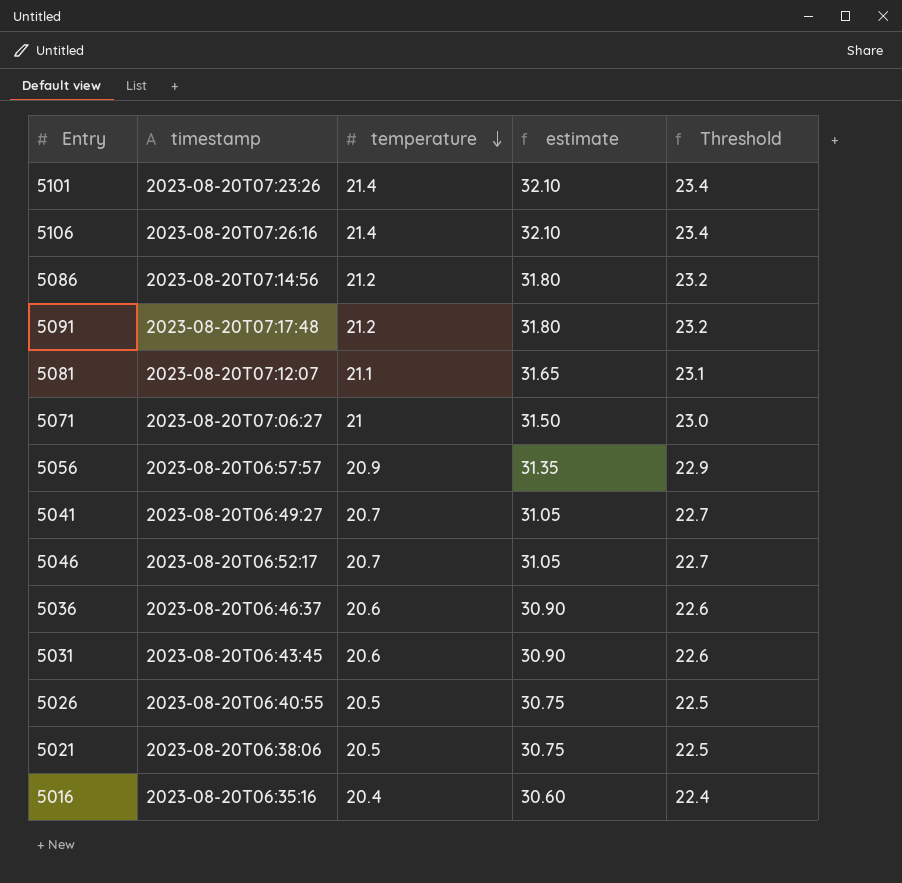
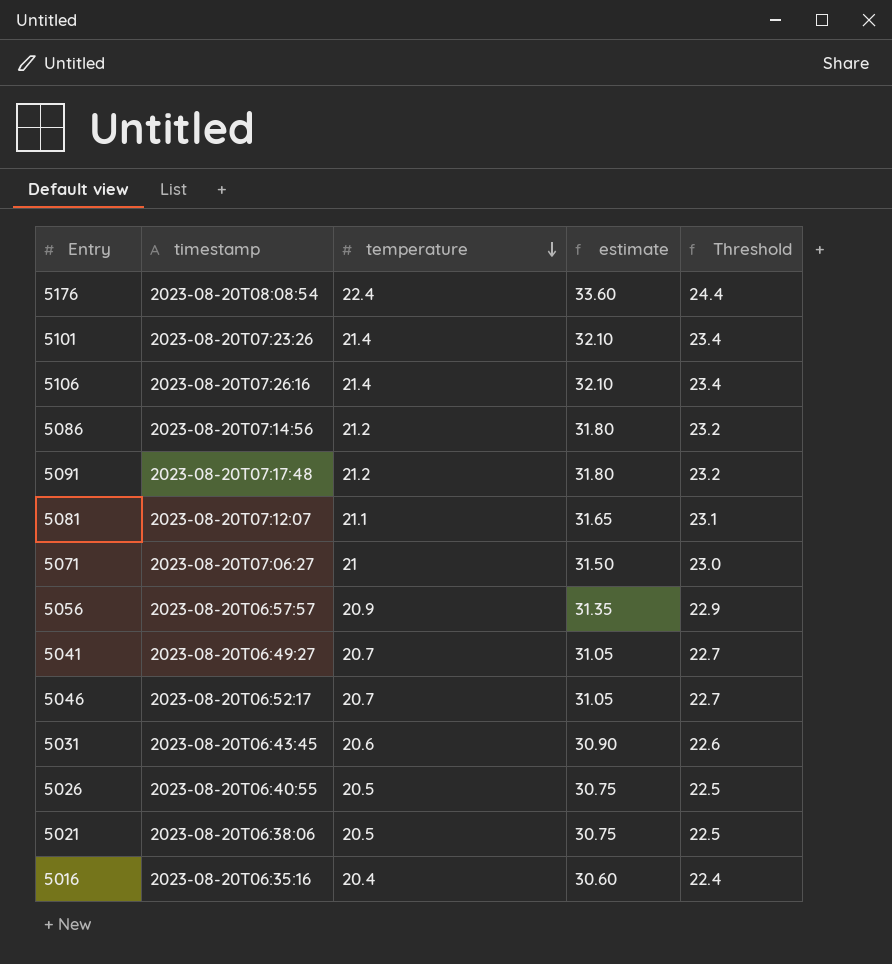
row 5036: 2023-08-20T06:46:37 | 20.6 | 30.90 | 22.6 -> none
row 5176: none -> 2023-08-20T08:08:54 | 22.4 | 33.60 | 24.4

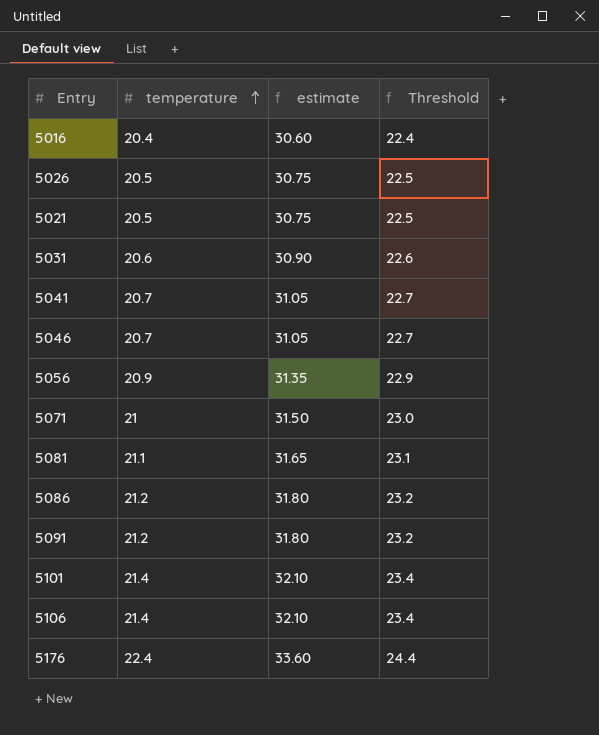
row order: temperature descending -> temperature ascending
column timestamp | position: 2 -> none

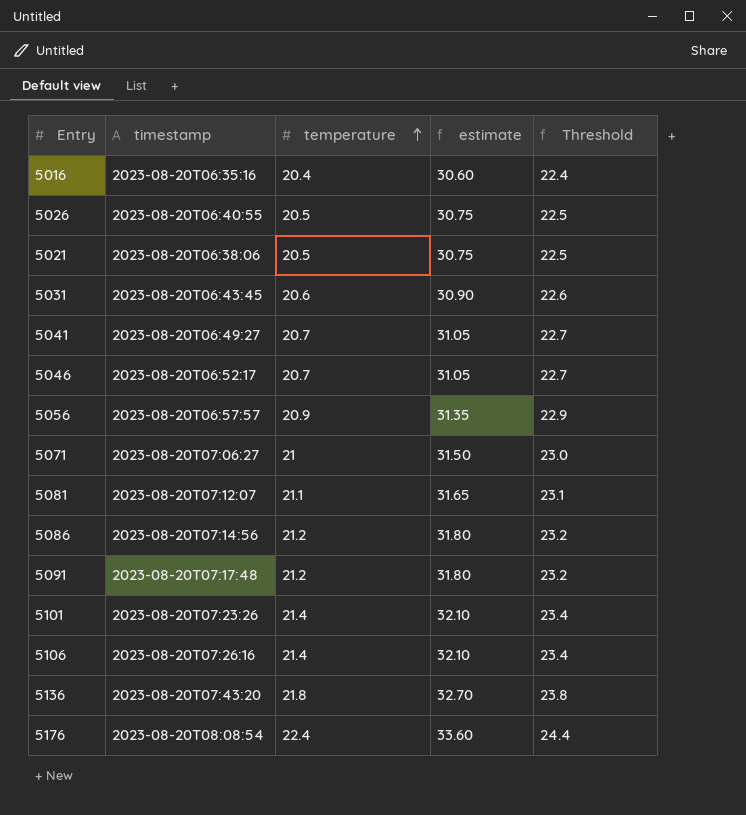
column timestamp | position: none -> 2
row 5136: none -> 2023-08-20T07:43:20 | 21.8 | 32.70 | 23.8

